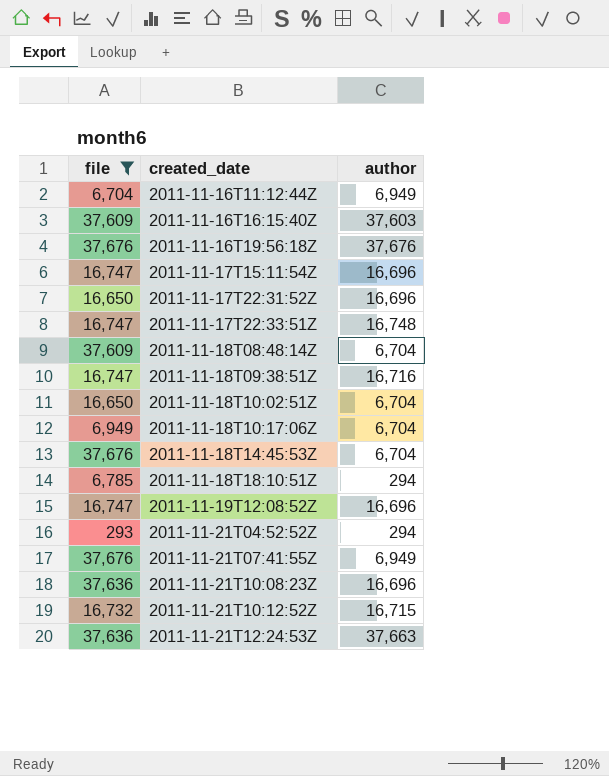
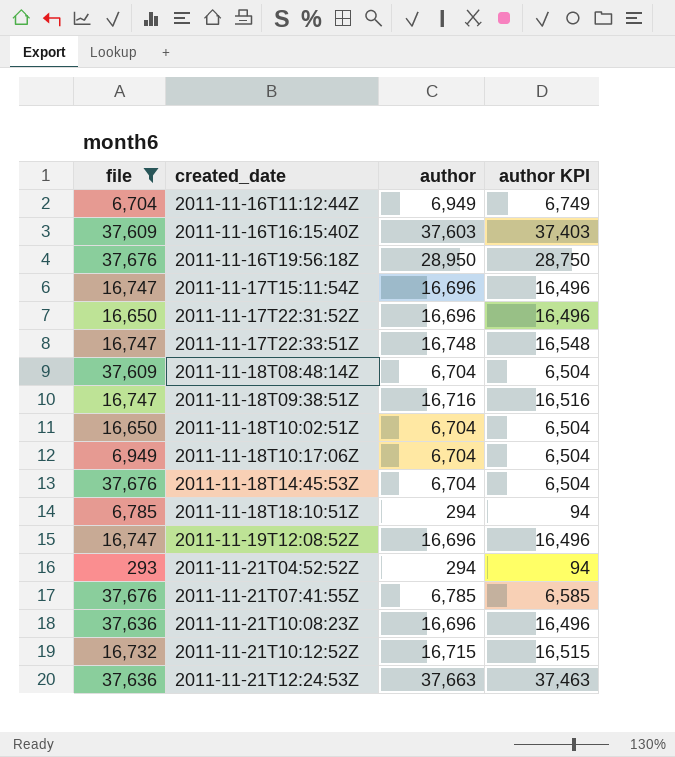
column author KPI | formula: none -> [author] - 200
2011-11-16T19:56:18Z | author: 37,676 -> 28,950
2011-11-21T07:41:55Z | author: 6,949 -> 6,785

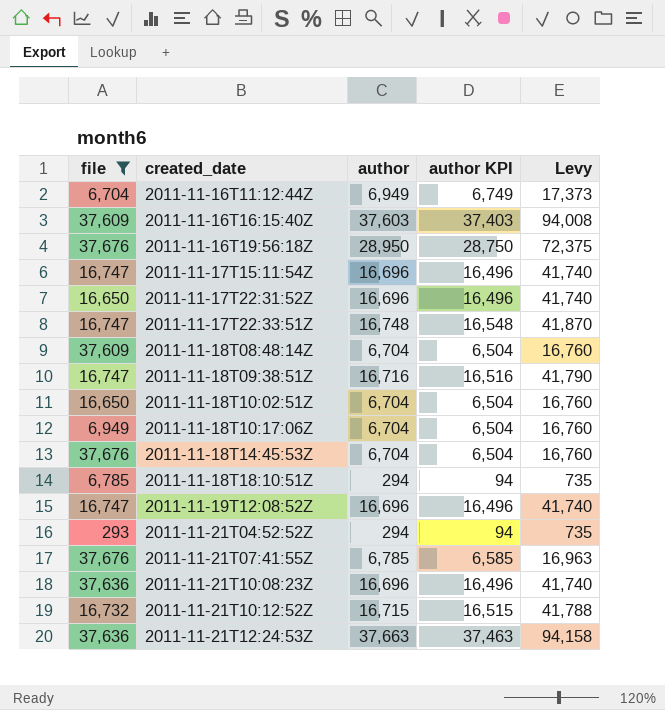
column Levy | formula: none -> [author] * 2.5

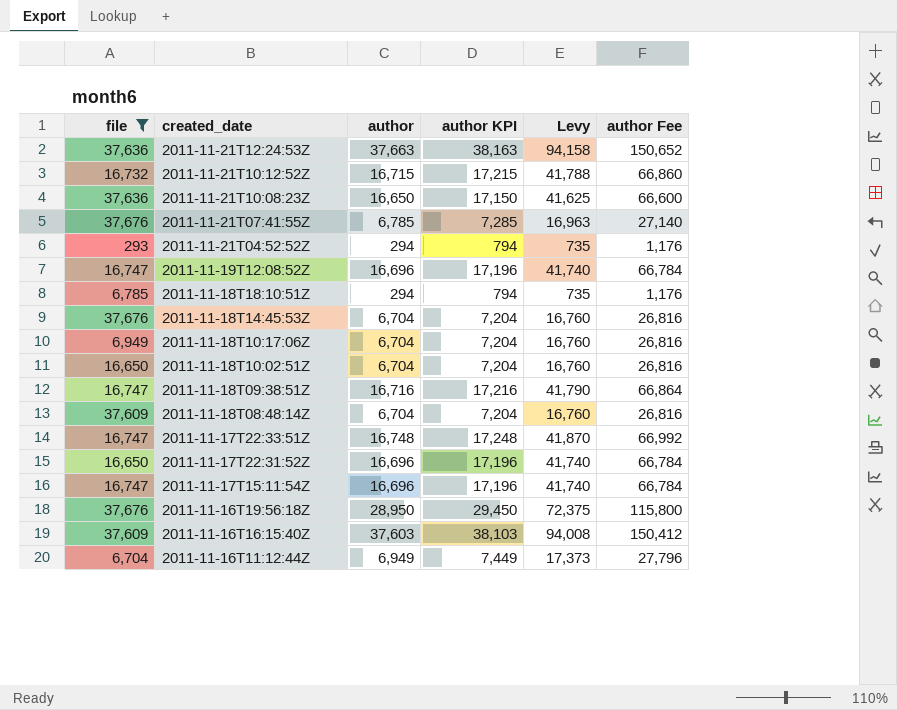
row order: created_date ascending -> created_date descending
column author KPI | formula: [author] - 200 -> [author] + 500
column author Fee | formula: none -> [author] * 4
2011-11-21T10:08:23Z | author: 16,696 -> 16,650
2011-11-21T10:08:23Z | Levy: 41,740 -> 41,625

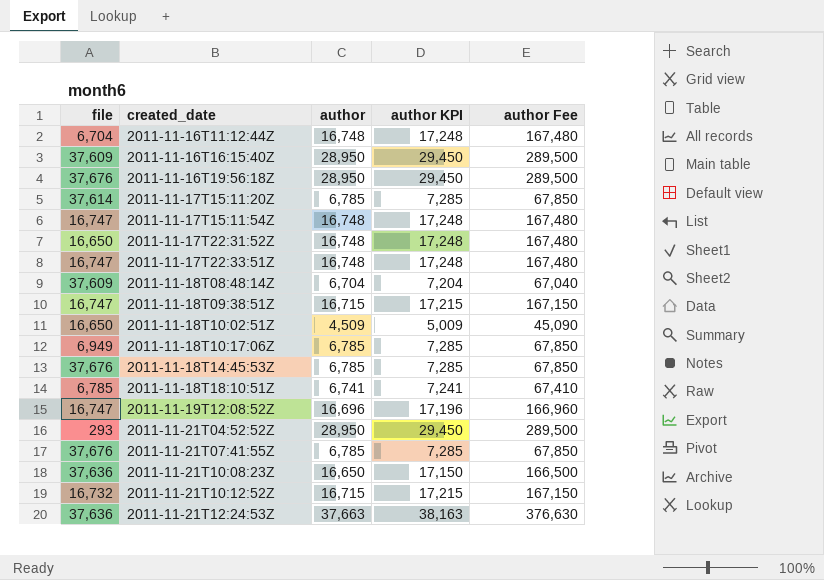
filter: file != 37,614 -> none
row order: created_date descending -> created_date ascending
column Levy | formula: [author] * 2.5 -> none
column author Fee | formula: [author] * 4 -> [author] * 10
2011-11-16T11:12:44Z | author: 6,949 -> 16,748
2011-11-16T11:12:44Z | author KPI: 7,449 -> 17,248
2011-11-16T16:15:40Z | author: 37,603 -> 28,950
2011-11-16T16:15:40Z | author KPI: 38,103 -> 29,450
2011-11-17T15:11:54Z | author: 16,696 -> 16,748
2011-11-17T15:11:54Z | author KPI: 17,196 -> 17,248
2011-11-17T22:31:52Z | author: 16,696 -> 16,748
2011-11-17T22:31:52Z | author KPI: 17,196 -> 17,248
2011-11-18T09:38:51Z | author: 16,716 -> 16,715
2011-11-18T09:38:51Z | author KPI: 17,216 -> 17,215
2011-11-18T10:02:51Z | author: 6,704 -> 4,509
2011-11-18T10:02:51Z | author KPI: 7,204 -> 5,009
2011-11-18T10:17:06Z | author: 6,704 -> 6,785
2011-11-18T10:17:06Z | author KPI: 7,204 -> 7,285
2011-11-18T14:45:53Z | author: 6,704 -> 6,785
2011-11-18T14:45:53Z | author KPI: 7,204 -> 7,285
2011-11-18T18:10:51Z | author: 294 -> 6,741
2011-11-18T18:10:51Z | author KPI: 794 -> 7,241
2011-11-21T04:52:52Z | author: 294 -> 28,950
2011-11-21T04:52:52Z | author KPI: 794 -> 29,450

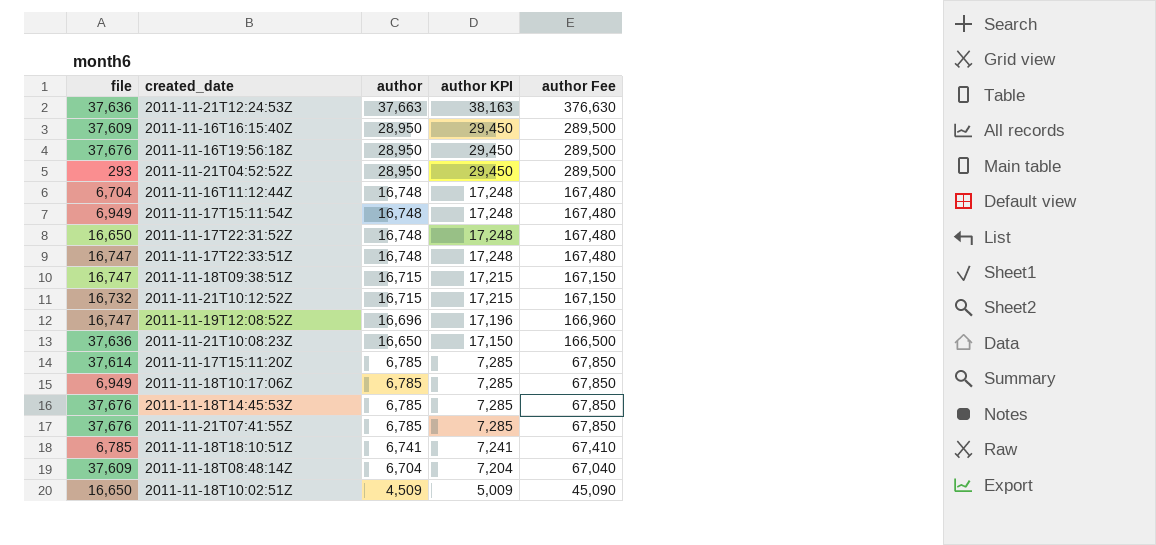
row order: created_date ascending -> author descending
2011-11-17T15:11:54Z | file: 16,747 -> 6,949

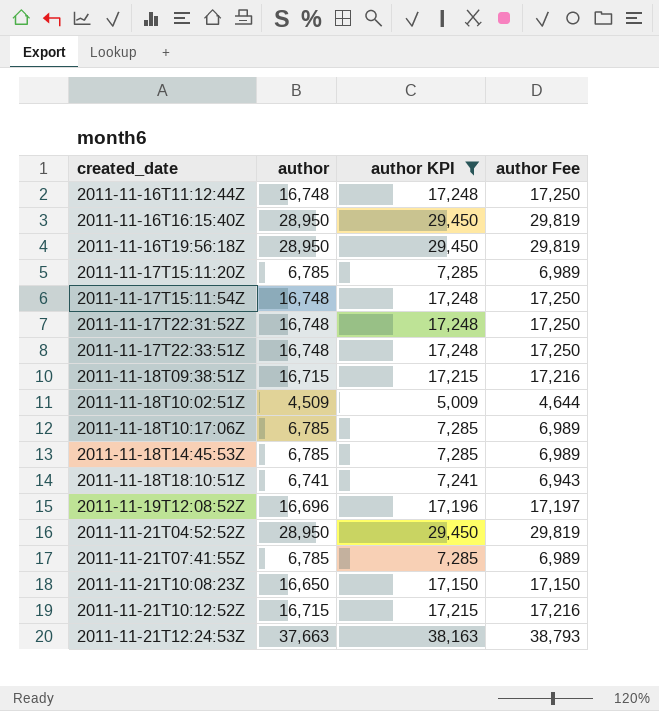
filter: none -> author KPI != 7,204
row order: author descending -> created_date ascending
column file | position: 1 -> none
column author Fee | formula: [author] * 10 -> [author] * 1.03

